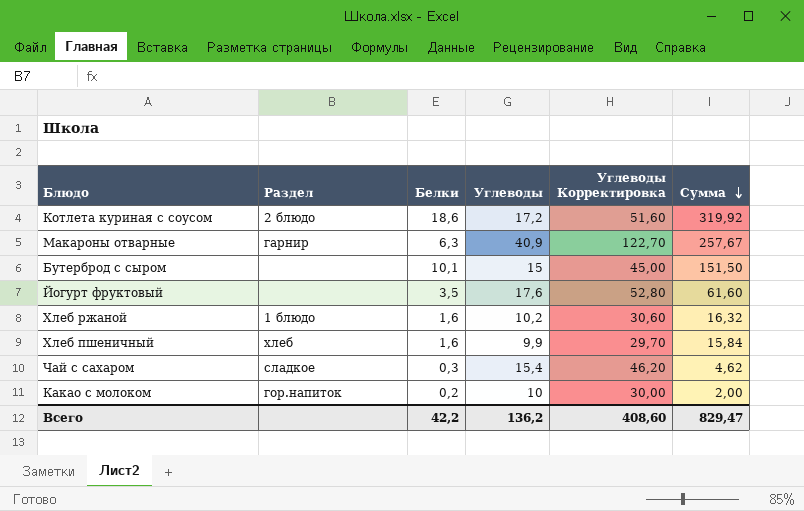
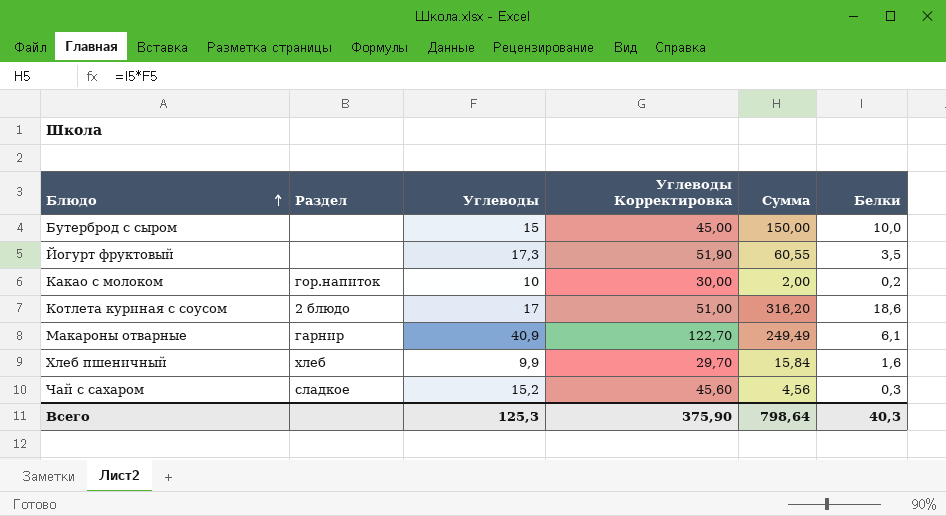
row order: Сумма descending -> Блюдо ascending
column Белки | position: 3 -> 6
row Хлеб ржаной: 1 блюдо | 1,6 | 10,2 | 30,60 | 16,32 -> none
Бутерброд с сыром | Сумма: 151,50 -> 150,00
Бутерброд с сыром | Белки: 10,1 -> 10,0
Йогурт фруктовый | Углеводы: 17,6 -> 17,3
Йогурт фруктовый | Углеводы Корректировка: 52,80 -> 51,90
Йогурт фруктовый | Сумма: 61,60 -> 60,55
Котлета куриная с соусом | Углеводы: 17,2 -> 17
Котлета куриная с соусом | Углеводы Корректировка: 51,60 -> 51,00
Котлета куриная с соусом | Сумма: 319,92 -> 316,20
Макароны отварные | Сумма: 257,67 -> 249,49
Макароны отварные | Белки: 6,3 -> 6,1
Чай с сахаром | Углеводы: 15,4 -> 15,2
Чай с сахаром | Углеводы Корректировка: 46,20 -> 45,60
Чай с сахаром | Сумма: 4,62 -> 4,56
Всего | Углеводы: 136,2 -> 125,3
Всего | Углеводы Корректировка: 408,60 -> 375,90
Всего | Сумма: 829,47 -> 798,64
Всего | Белки: 42,2 -> 40,3

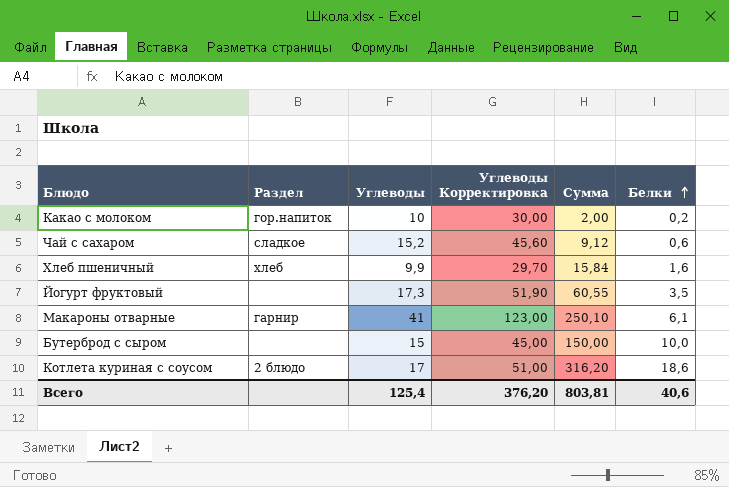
row order: Блюдо ascending -> Белки ascending
Чай с сахаром | Сумма: 4,56 -> 9,12
Чай с сахаром | Белки: 0,3 -> 0,6
Макароны отварные | Углеводы: 40,9 -> 41
Макароны отварные | Углеводы Корректировка: 122,70 -> 123,00
Макароны отварные | Сумма: 249,49 -> 250,10
Всего | Углеводы: 125,3 -> 125,4
Всего | Углеводы Корректировка: 375,90 -> 376,20
Всего | Сумма: 798,64 -> 803,81
Всего | Белки: 40,3 -> 40,6

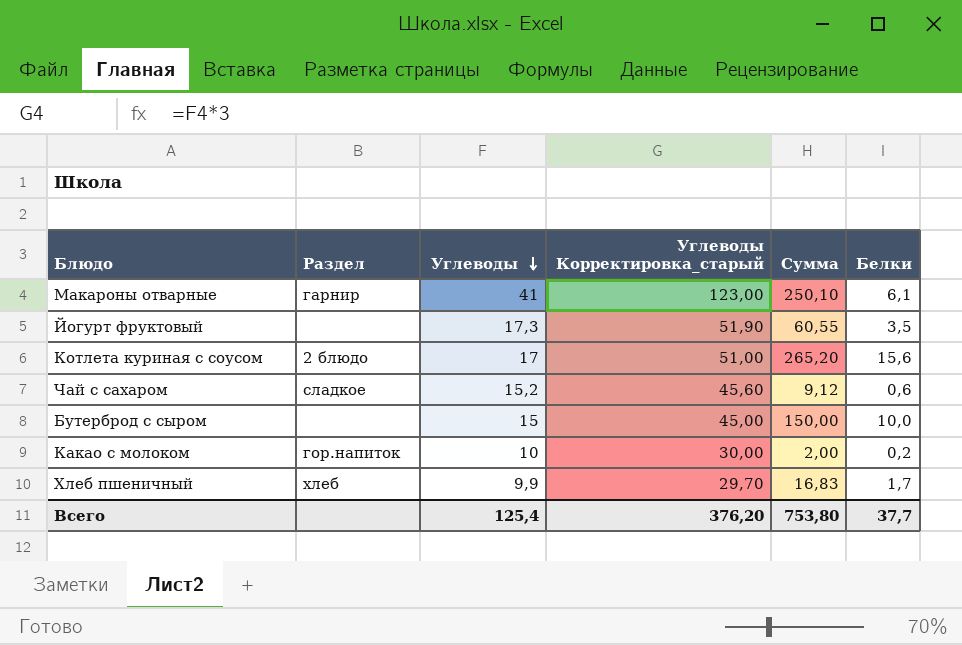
row order: Белки ascending -> Углеводы descending
column name: Углеводы Корректировка -> Углеводы Корректировка_старый
Котлета куриная с соусом | Сумма: 316,20 -> 265,20
Котлета куриная с соусом | Белки: 18,6 -> 15,6
Хлеб пшеничный | Сумма: 15,84 -> 16,83
Хлеб пшеничный | Белки: 1,6 -> 1,7
Всего | Сумма: 803,81 -> 753,80
Всего | Белки: 40,6 -> 37,7

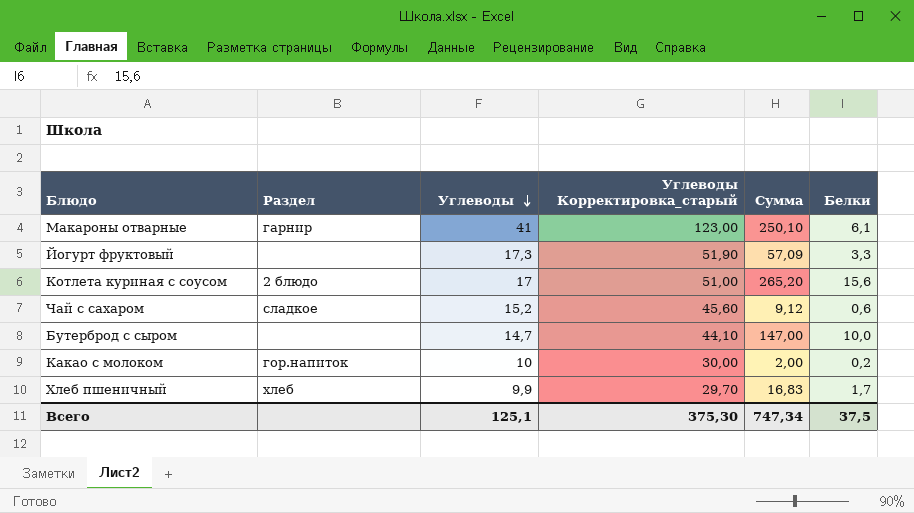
Йогурт фруктовый | Сумма: 60,55 -> 57,09
Йогурт фруктовый | Белки: 3,5 -> 3,3
Бутерброд с сыром | Углеводы: 15 -> 14,7
Бутерброд с сыром | Углеводы Корректировка_старый: 45,00 -> 44,10
Бутерброд с сыром | Сумма: 150,00 -> 147,00
Всего | Углеводы: 125,4 -> 125,1
Всего | Углеводы Корректировка_старый: 376,20 -> 375,30
Всего | Сумма: 753,80 -> 747,34
Всего | Белки: 37,7 -> 37,5

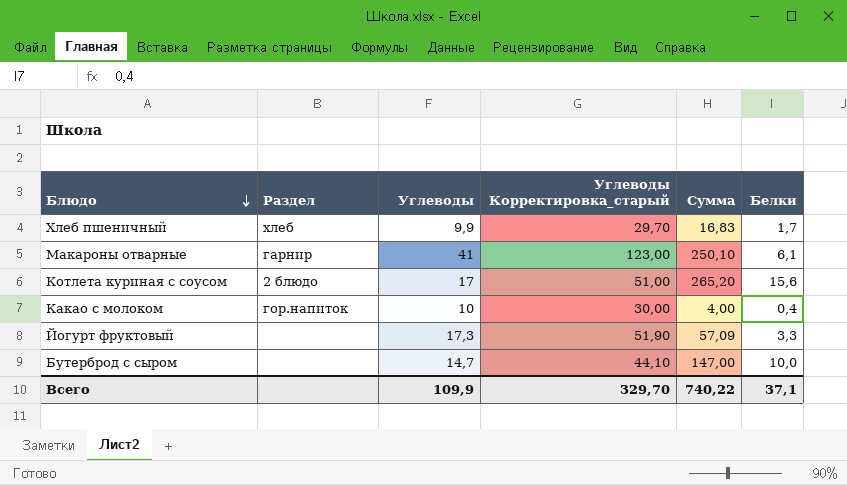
row order: Углеводы descending -> Блюдо descending
row Чай с сахаром: сладкое | 15,2 | 45,60 | 9,12 | 0,6 -> none
Какао с молоком | Сумма: 2,00 -> 4,00
Какао с молоком | Белки: 0,2 -> 0,4
Всего | Углеводы: 125,1 -> 109,9
Всего | Углеводы Корректировка_старый: 375,30 -> 329,70
Всего | Сумма: 747,34 -> 740,22
Всего | Белки: 37,5 -> 37,1

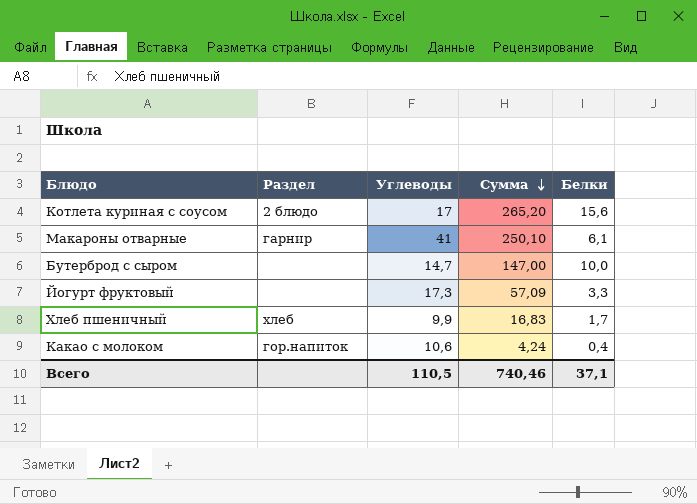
row order: Блюдо descending -> Сумма descending
column Углеводы Корректировка_старый | formula: [Углеводы] * 3 -> none
Какао с молоком | Углеводы: 10 -> 10,6
Какао с молоком | Сумма: 4,00 -> 4,24
Всего | Углеводы: 109,9 -> 110,5
Всего | Сумма: 740,22 -> 740,46

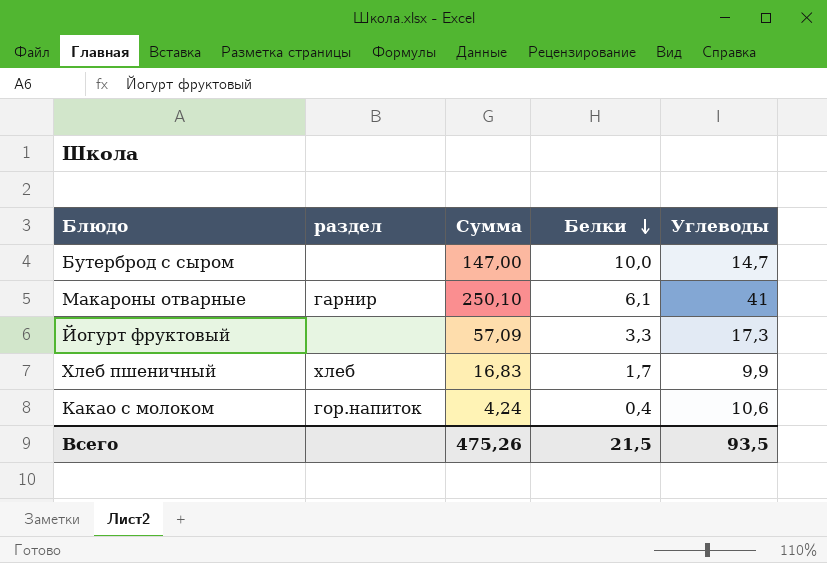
row order: Сумма descending -> Белки descending
column name: Раздел -> раздел
column Углеводы | position: 3 -> 5
row Котлета куриная с соусом: 2 блюдо | 17 | 265,20 | 15,6 -> none
Всего | Сумма: 740,46 -> 475,26
Всего | Белки: 37,1 -> 21,5
Всего | Углеводы: 110,5 -> 93,5

